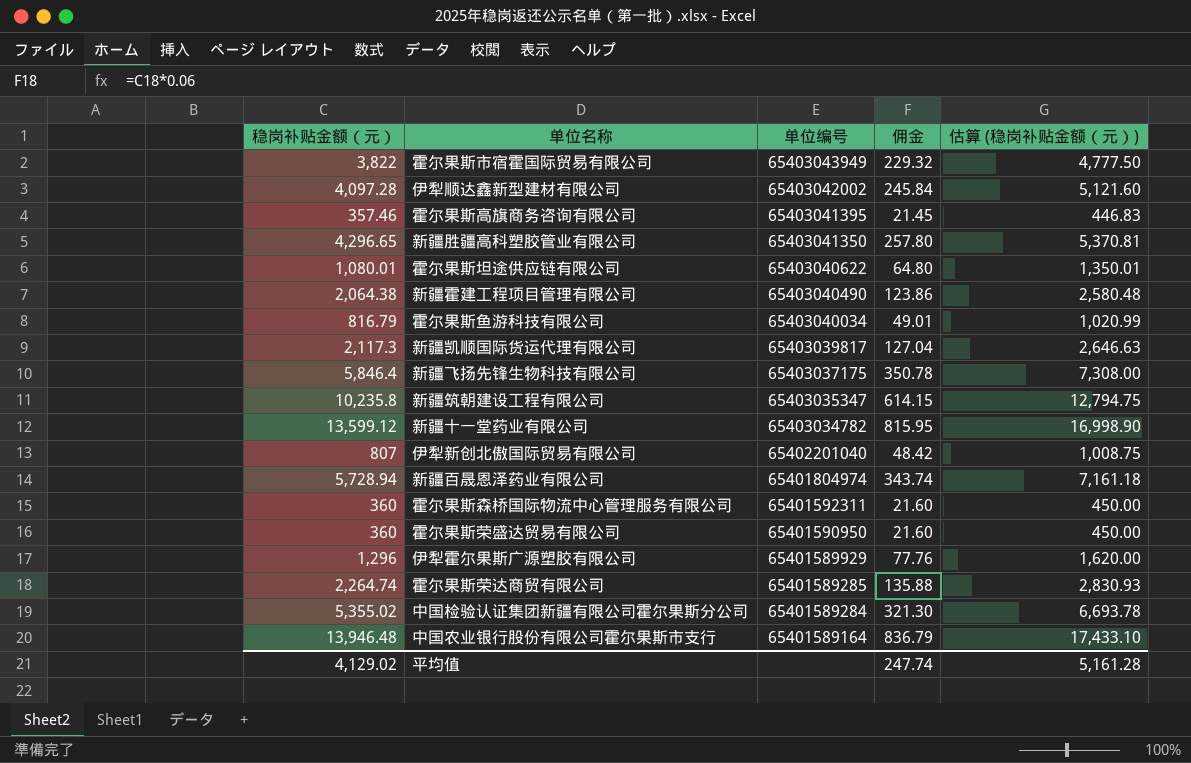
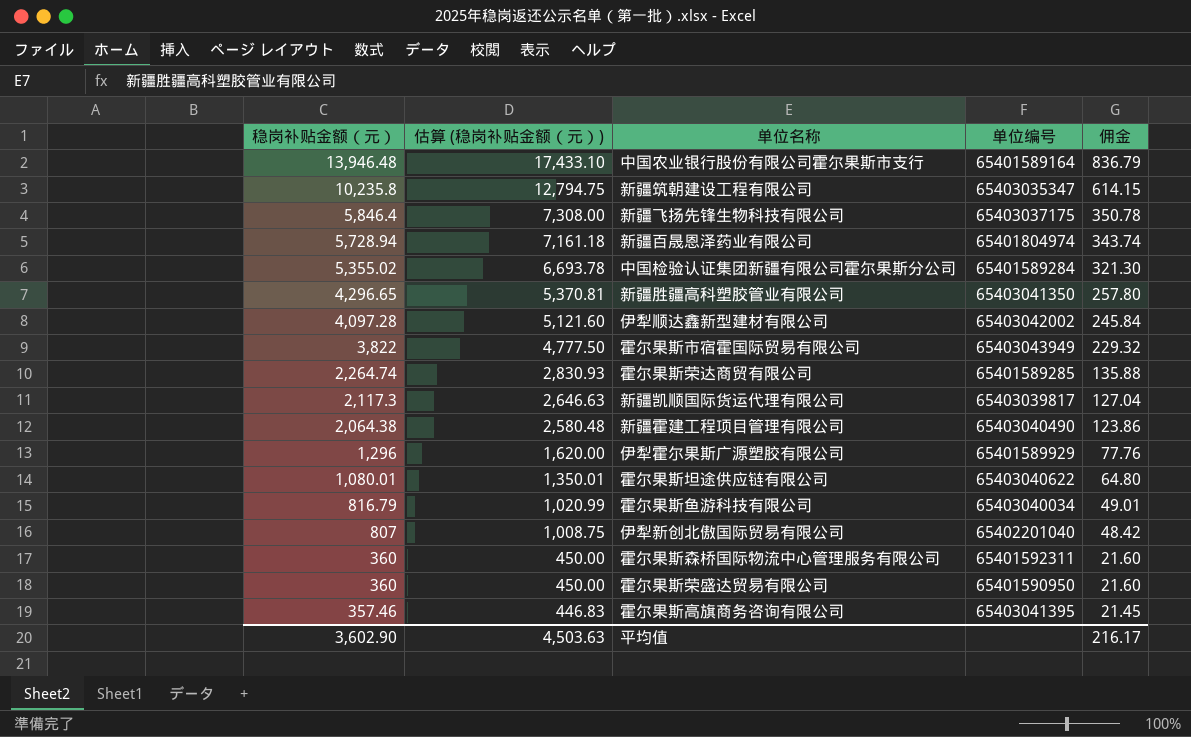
row order: 单位编号 descending -> 稳岗补贴金额（元） descending
column 估算 (稳岗补贴金额（元）) | position: 5 -> 2
row 新疆十一堂药业有限公司: 13,599.12 | 65403034782 | 815.95 | 16,998.90 -> none
平均值 | 稳岗补贴金额（元）: 4,129.02 -> 3,602.90
平均值 | 估算 (稳岗补贴金额（元）): 5,161.28 -> 4,503.63
平均值 | 佣金: 247.74 -> 216.17

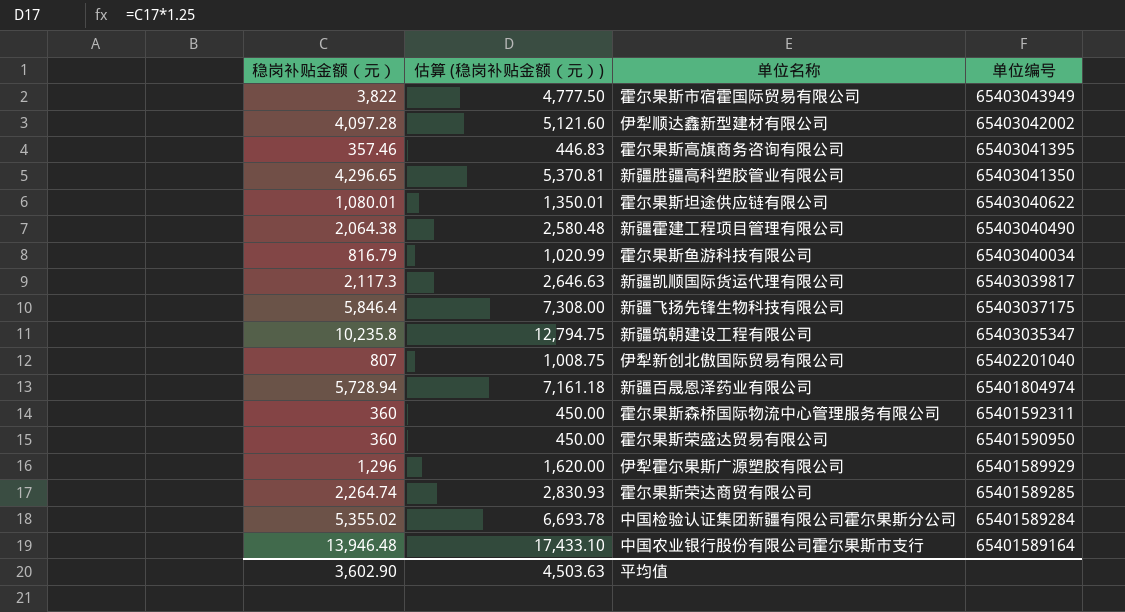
row order: 稳岗补贴金额（元） descending -> 单位编号 descending
column 佣金 | formula: [稳岗补贴金额（元）] * 0.06 -> none

